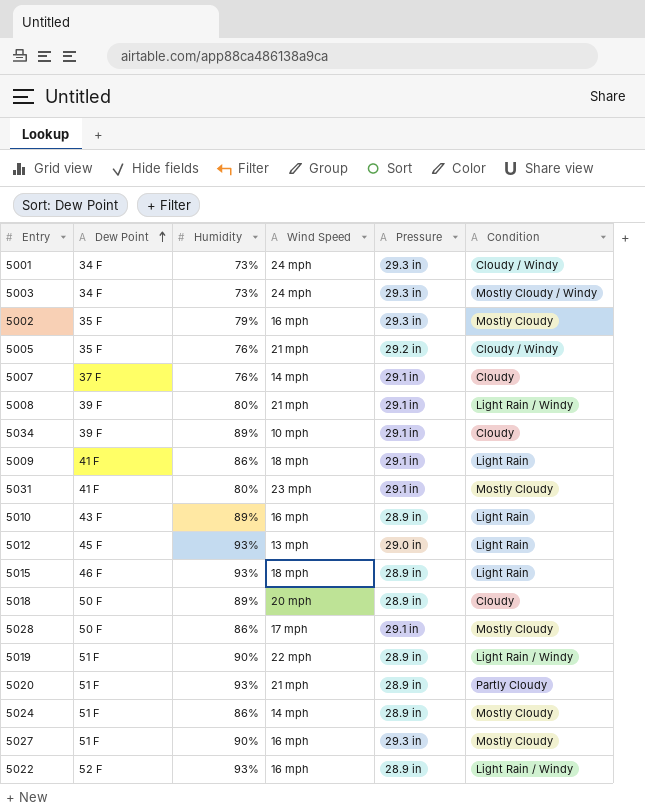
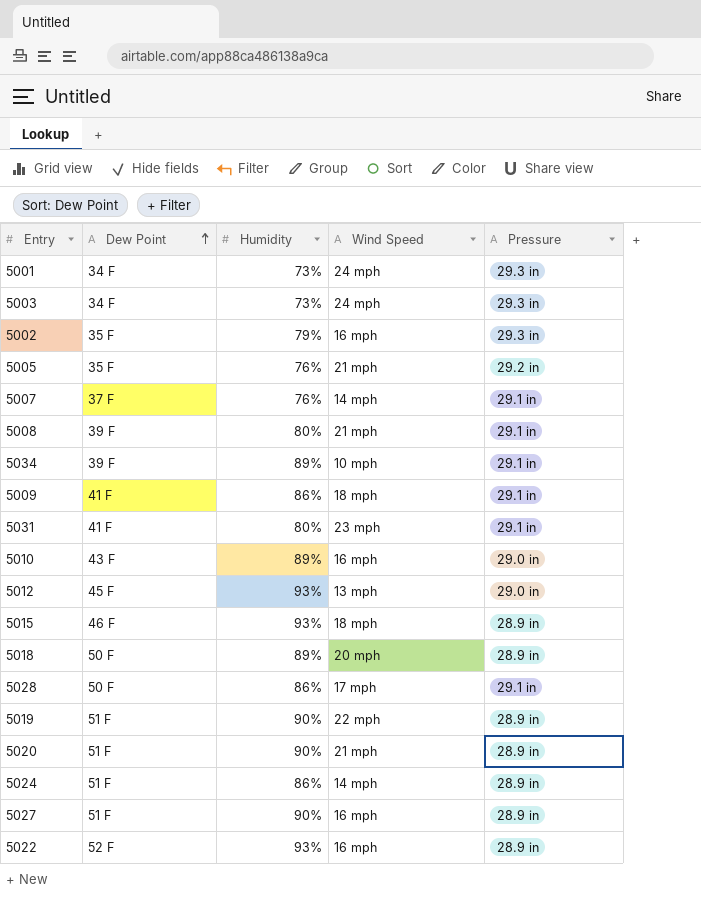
column Condition | position: 6 -> none
5010 | Pressure: 28.9 in -> 29.0 in
5020 | Humidity: 93% -> 90%
5027 | Pressure: 29.3 in -> 28.9 in

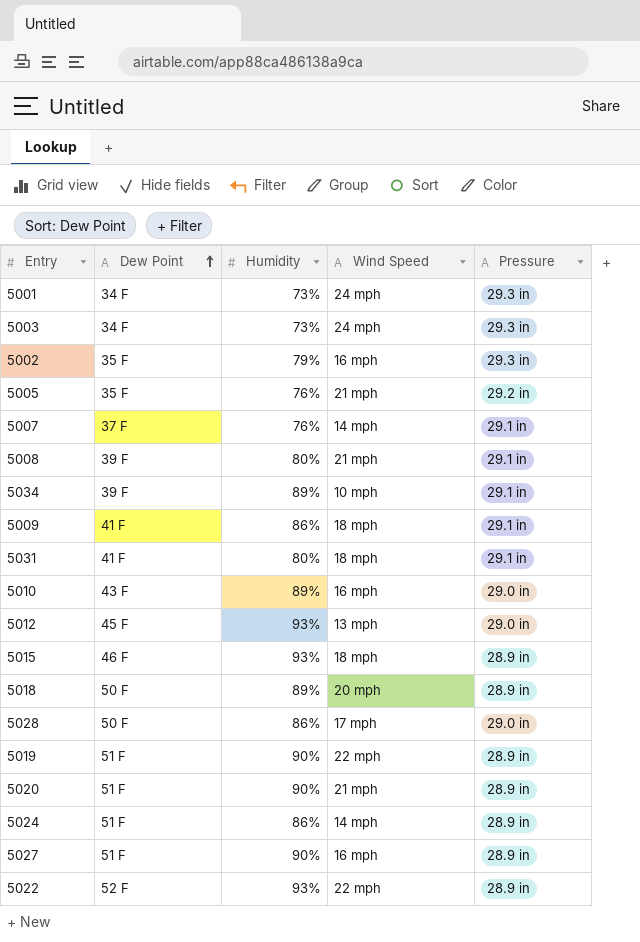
5031 | Wind Speed: 23 mph -> 18 mph
5028 | Pressure: 29.1 in -> 29.0 in
5022 | Wind Speed: 16 mph -> 22 mph

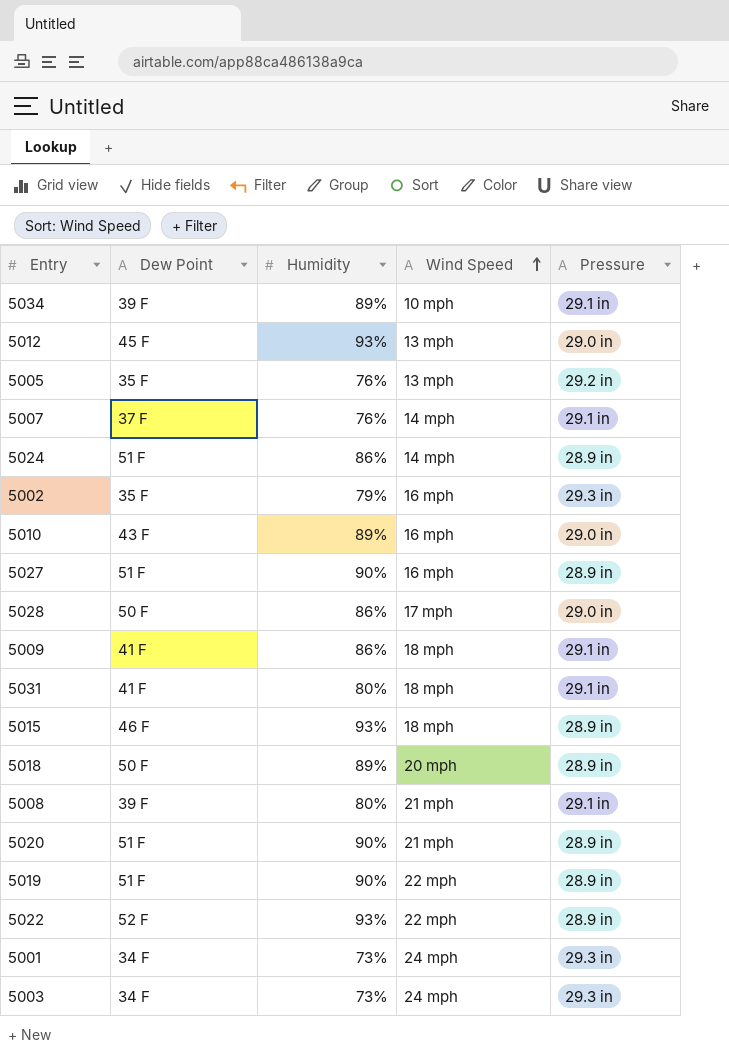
row order: Dew Point ascending -> Wind Speed ascending
5005 | Wind Speed: 21 mph -> 13 mph

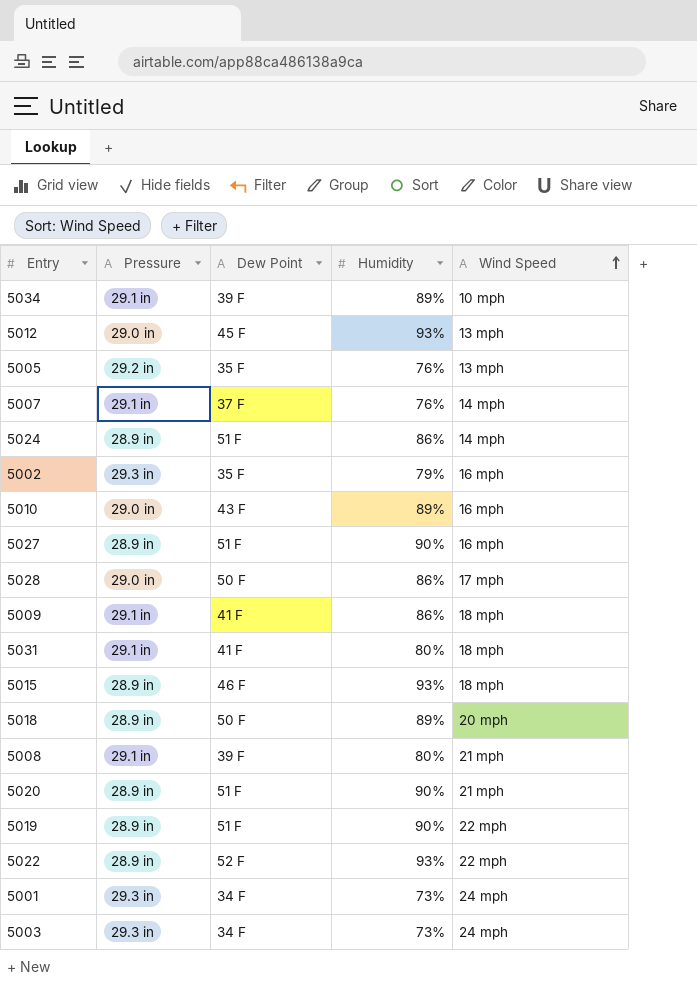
column Pressure | position: 5 -> 2

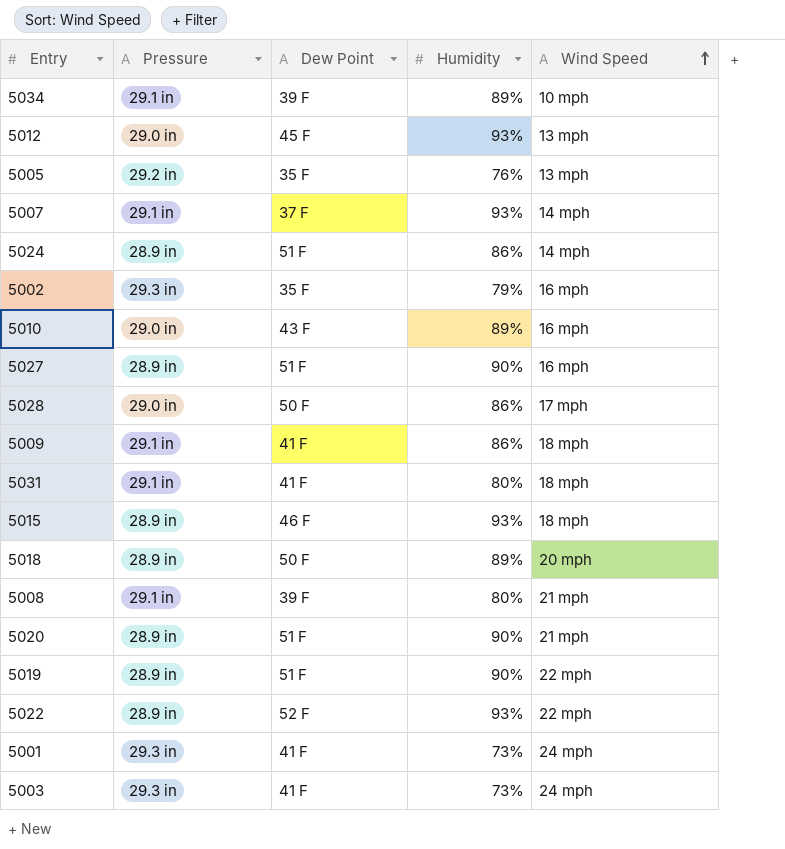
5007 | Humidity: 76% -> 93%
5001 | Dew Point: 34 F -> 41 F
5003 | Dew Point: 34 F -> 41 F

